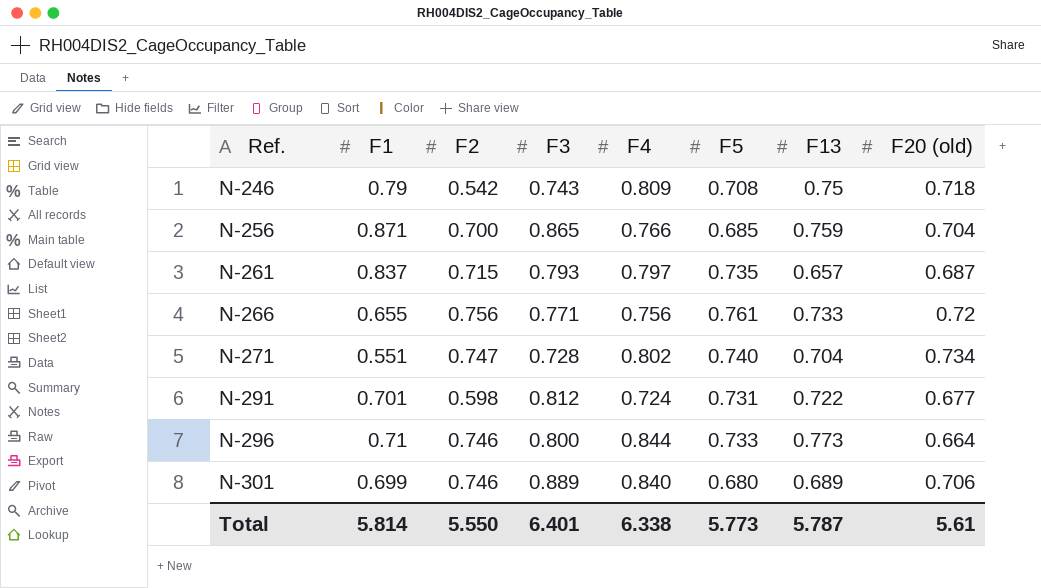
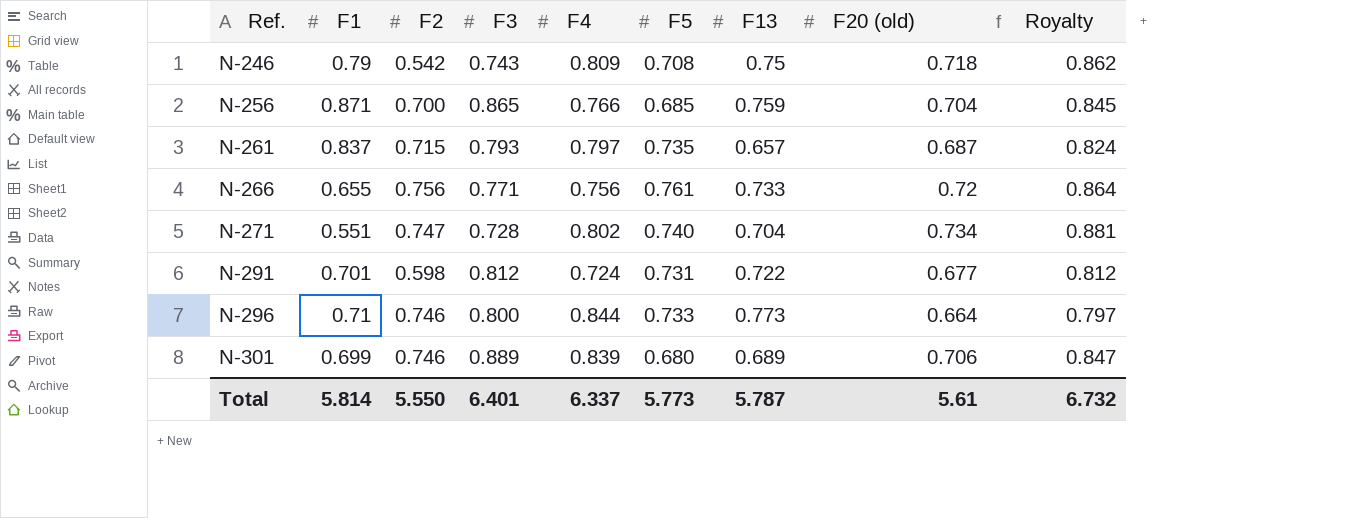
column Royalty | formula: none -> [F20 (old)] * 1.2
N-301 | F4: 0.840 -> 0.839
Total | F4: 6.338 -> 6.337

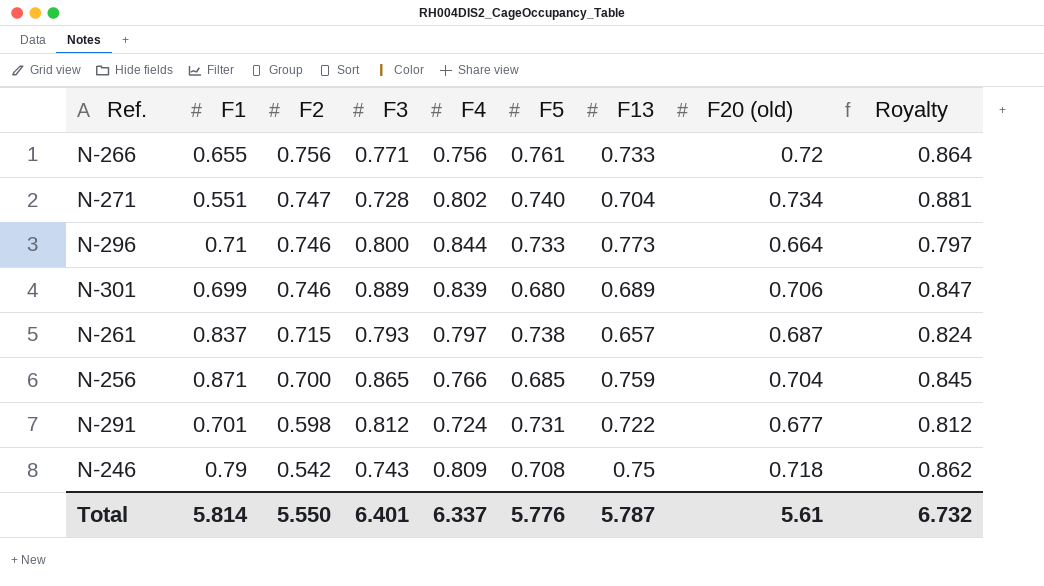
row order: Ref. ascending -> F2 descending
N-261 | F5: 0.735 -> 0.738
Total | F5: 5.773 -> 5.776

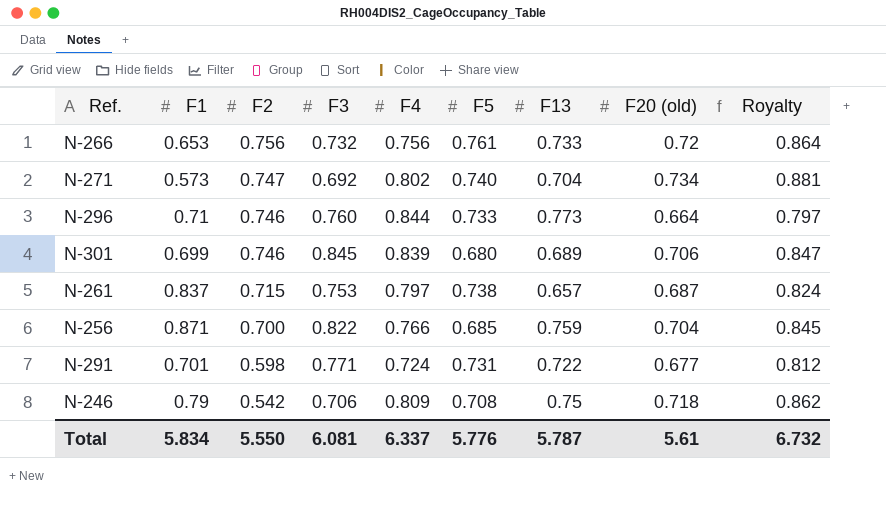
N-266 | F1: 0.655 -> 0.653
N-266 | F3: 0.771 -> 0.732
N-271 | F1: 0.551 -> 0.573
N-271 | F3: 0.728 -> 0.692
N-296 | F3: 0.800 -> 0.760
N-301 | F3: 0.889 -> 0.845
N-261 | F3: 0.793 -> 0.753
N-256 | F3: 0.865 -> 0.822
N-291 | F3: 0.812 -> 0.771
N-246 | F3: 0.743 -> 0.706
Total | F1: 5.814 -> 5.834
Total | F3: 6.401 -> 6.081

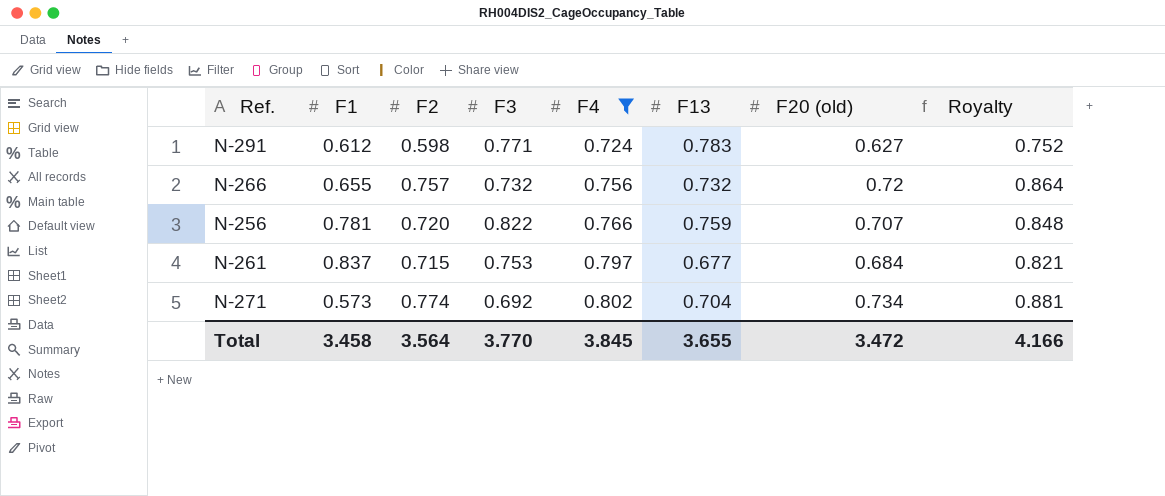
filter: none -> F4 <= 0.802
row order: F2 descending -> F4 ascending
column F5 | position: 6 -> none
N-291 | F1: 0.701 -> 0.612
N-291 | F13: 0.722 -> 0.783
N-291 | F20 (old): 0.677 -> 0.627
N-291 | Royalty: 0.812 -> 0.752
N-266 | F1: 0.653 -> 0.655
N-266 | F2: 0.756 -> 0.757
N-266 | F13: 0.733 -> 0.732
N-256 | F1: 0.871 -> 0.781
N-256 | F2: 0.700 -> 0.720
N-256 | F20 (old): 0.704 -> 0.707
N-256 | Royalty: 0.845 -> 0.848
N-261 | F13: 0.657 -> 0.677
N-261 | F20 (old): 0.687 -> 0.684
N-261 | Royalty: 0.824 -> 0.821
N-271 | F2: 0.747 -> 0.774
Total | F1: 5.834 -> 3.458
Total | F2: 5.550 -> 3.564
Total | F3: 6.081 -> 3.770
Total | F4: 6.337 -> 3.845
Total | F13: 5.787 -> 3.655
Total | F20 (old): 5.61 -> 3.472
Total | Royalty: 6.732 -> 4.166

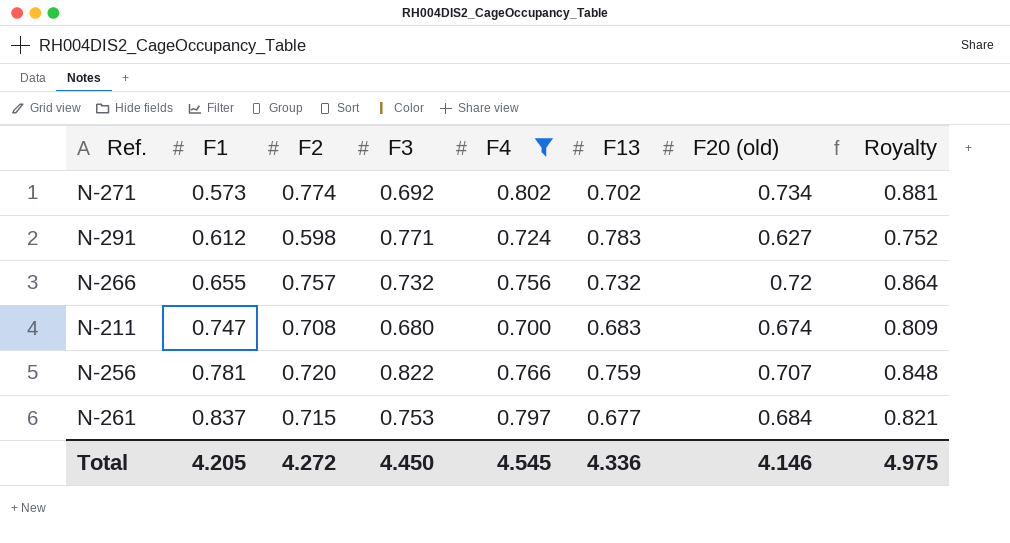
row order: F4 ascending -> F1 ascending
N-271 | F13: 0.704 -> 0.702
row N-211: none -> 0.747 | 0.708 | 0.680 | 0.700 | 0.683 | 0.674 | 0.809
Total | F1: 3.458 -> 4.205
Total | F2: 3.564 -> 4.272
Total | F3: 3.770 -> 4.450
Total | F4: 3.845 -> 4.545
Total | F13: 3.655 -> 4.336
Total | F20 (old): 3.472 -> 4.146
Total | Royalty: 4.166 -> 4.975

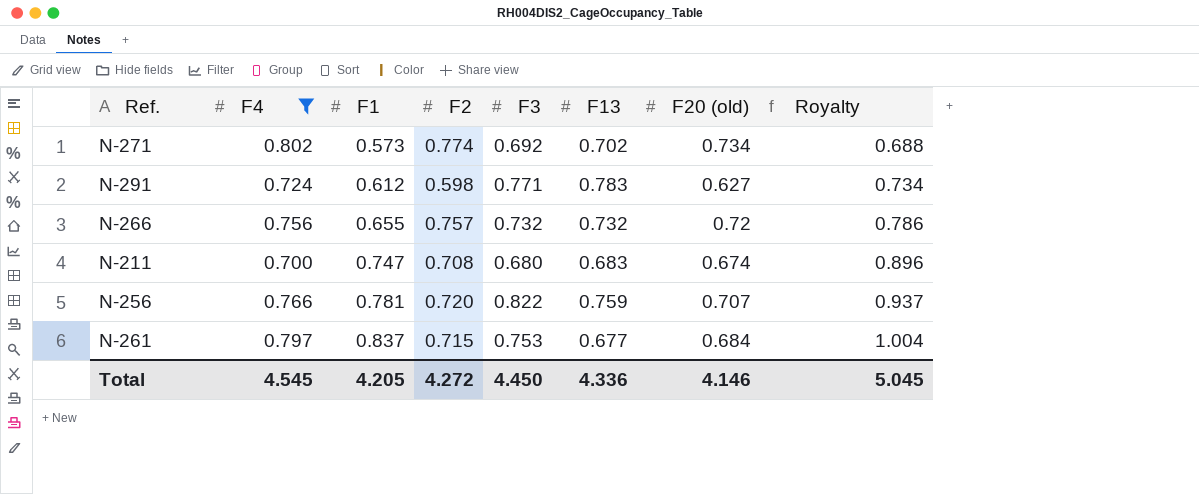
column F4 | position: 5 -> 2
column Royalty | formula: [F20 (old)] * 1.2 -> [F1] * 1.2
Total | Royalty: 4.975 -> 5.045

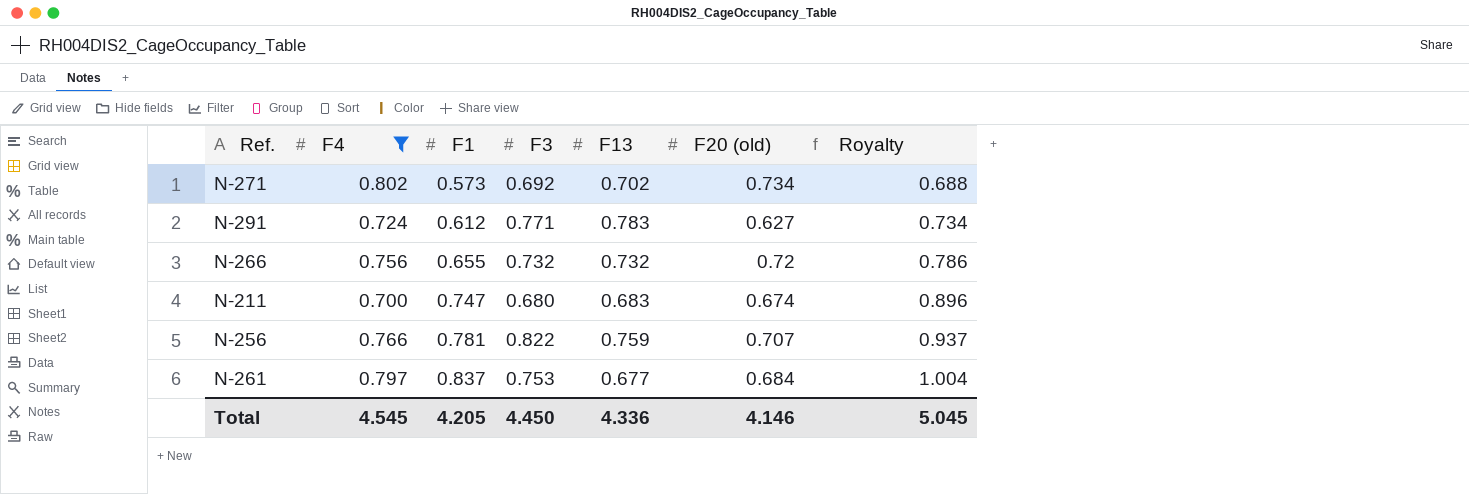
column F2 | position: 4 -> none

